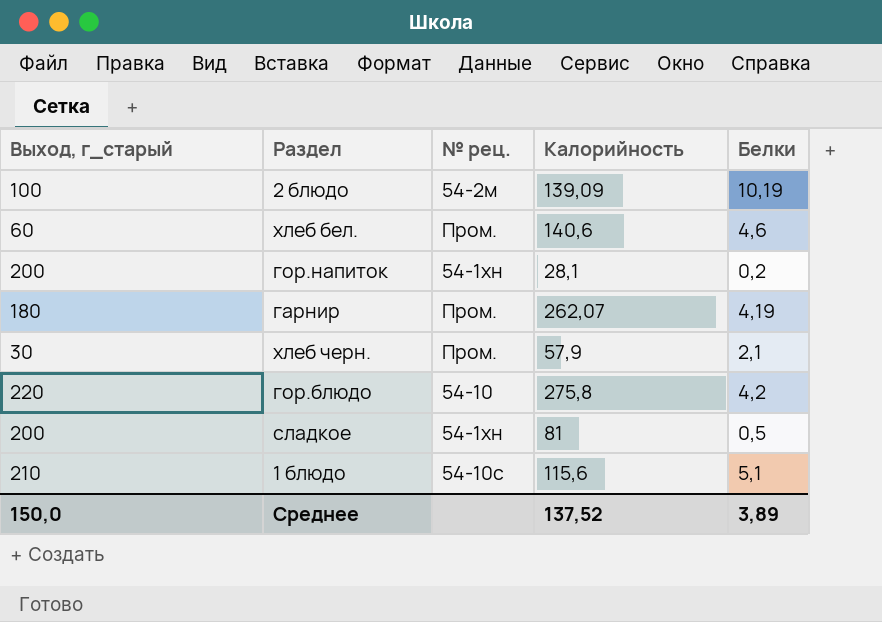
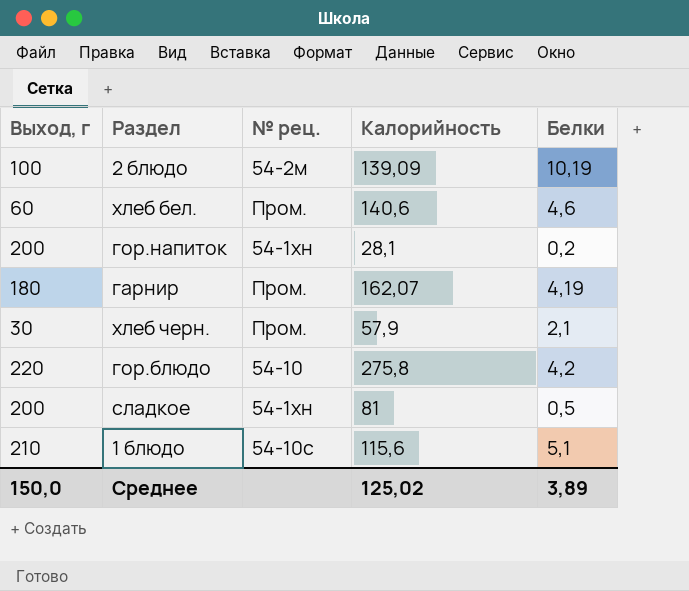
column name: Выход, г_старый -> Выход, г
гарнир | Калорийность: 262,07 -> 162,07
Среднее | Калорийность: 137,52 -> 125,02

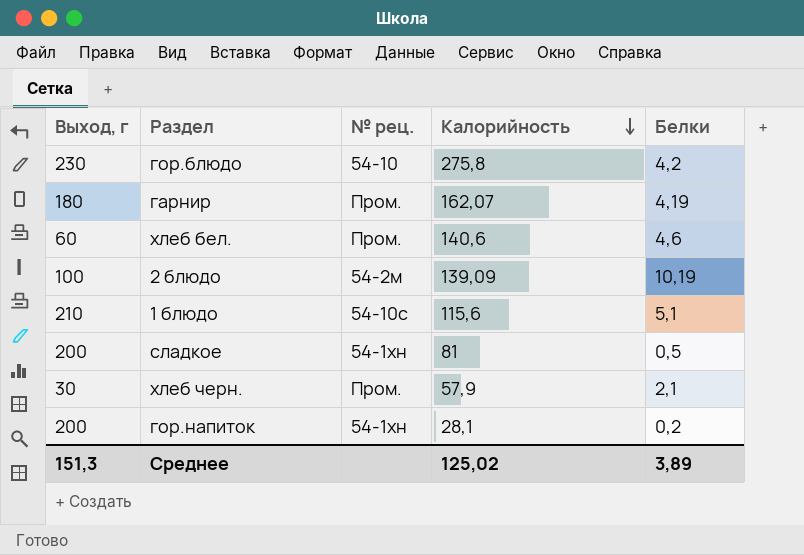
row order: none -> Калорийность descending
гор.блюдо | Выход, г: 220 -> 230
Среднее | Выход, г: 150,0 -> 151,3

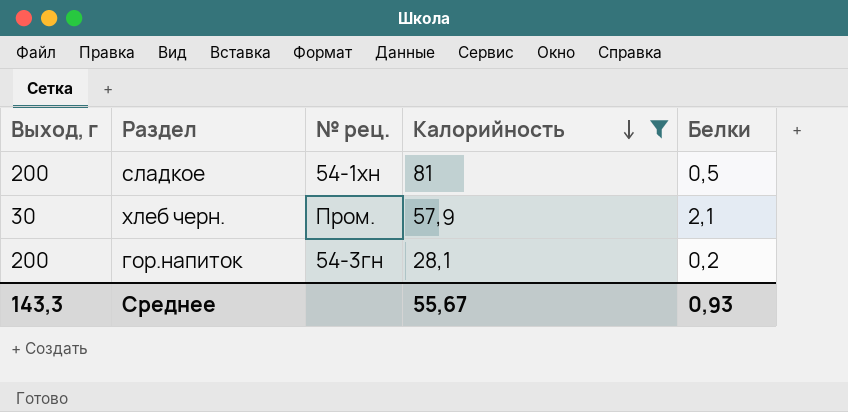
filter: none -> Калорийность <= 81
гор.напиток | № рец.: 54-1хн -> 54-3гн
Среднее | Выход, г: 151,3 -> 143,3
Среднее | Калорийность: 125,02 -> 55,67
Среднее | Белки: 3,89 -> 0,93

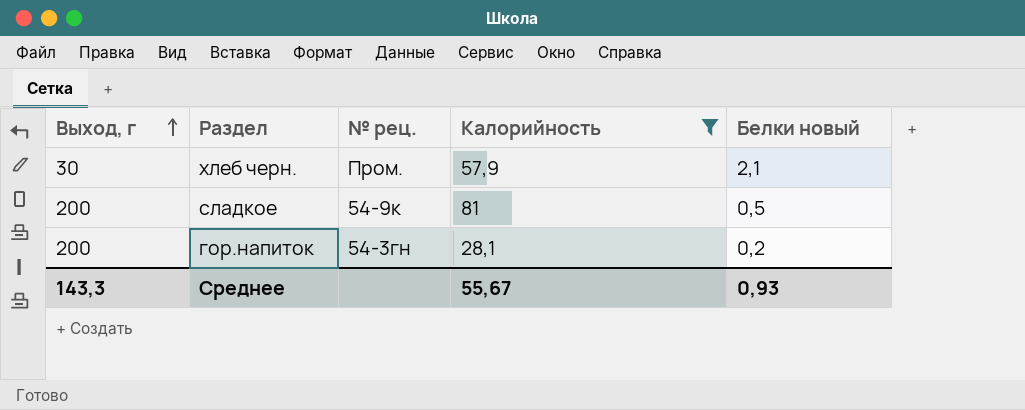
row order: Калорийность descending -> Выход, г ascending
column name: Белки -> Белки новый
сладкое | № рец.: 54-1хн -> 54-9к

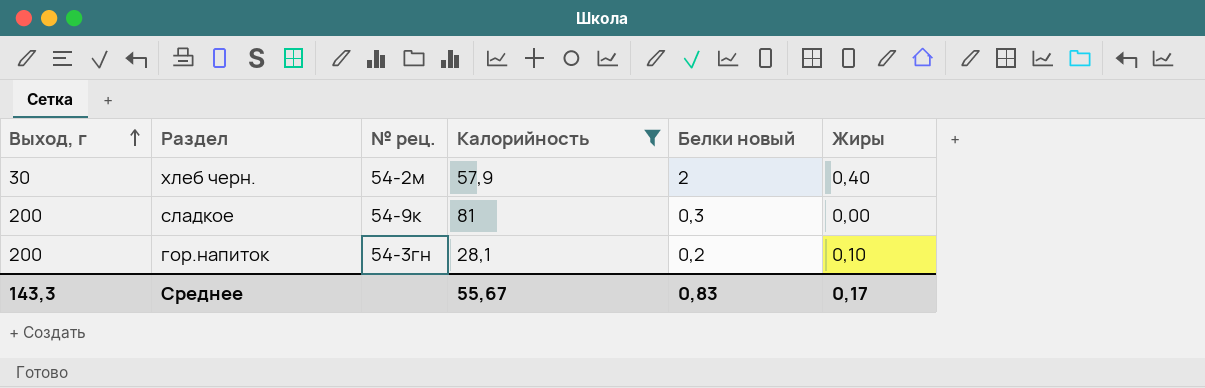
column Жиры | position: none -> 6
хлеб черн. | № рец.: Пром. -> 54-2м
хлеб черн. | Белки новый: 2,1 -> 2
сладкое | Белки новый: 0,5 -> 0,3
Среднее | Белки новый: 0,93 -> 0,83

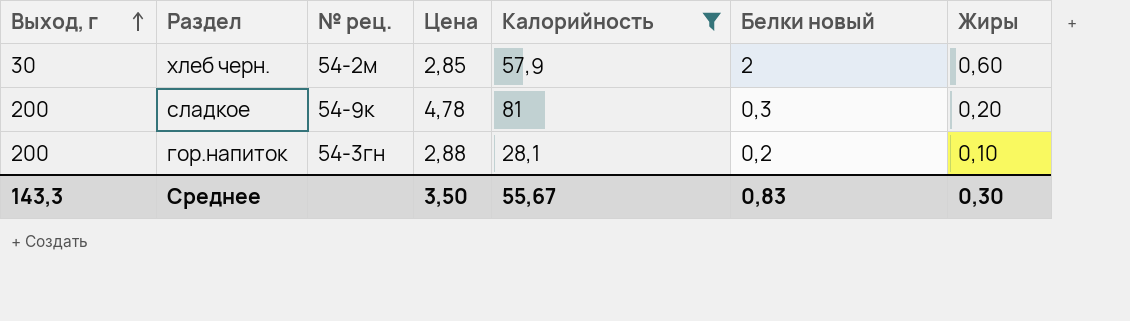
column Цена | position: none -> 4
хлеб черн. | Жиры: 0,40 -> 0,60
сладкое | Жиры: 0,00 -> 0,20
Среднее | Жиры: 0,17 -> 0,30

